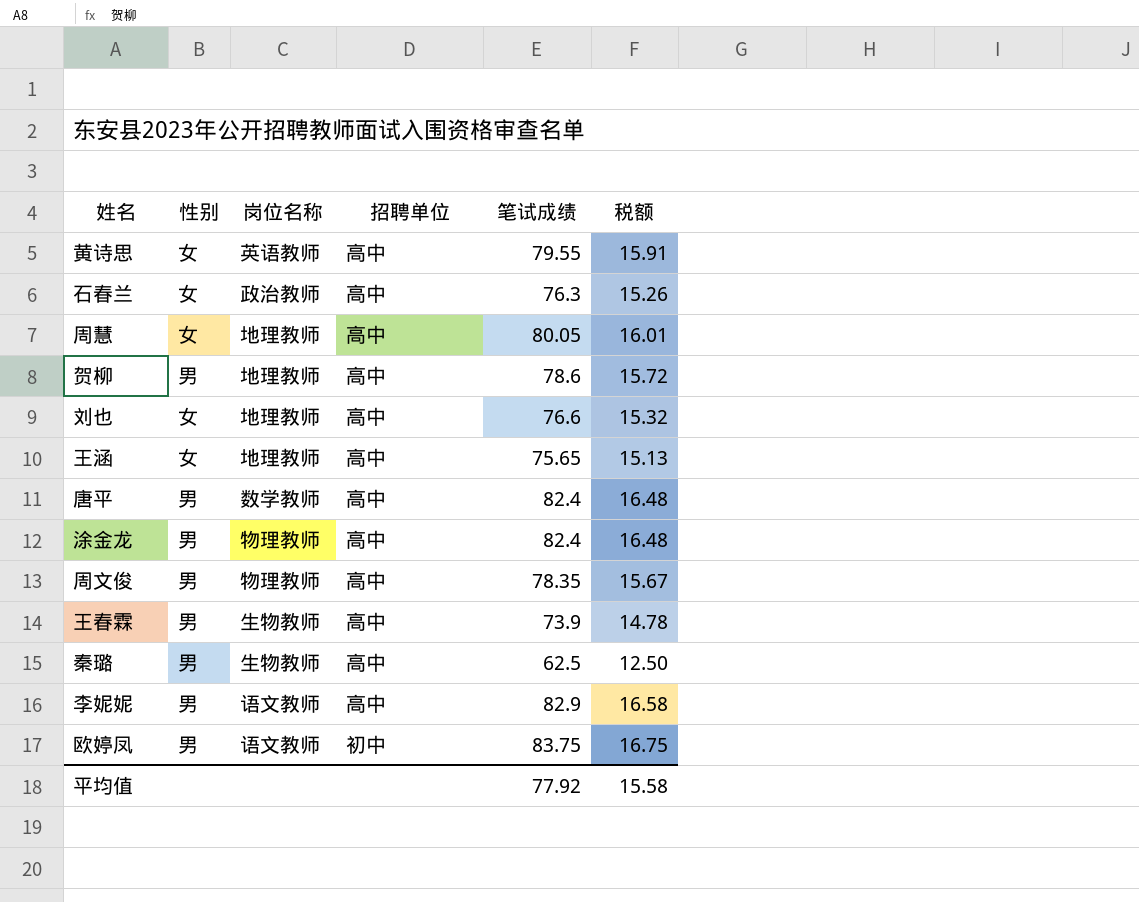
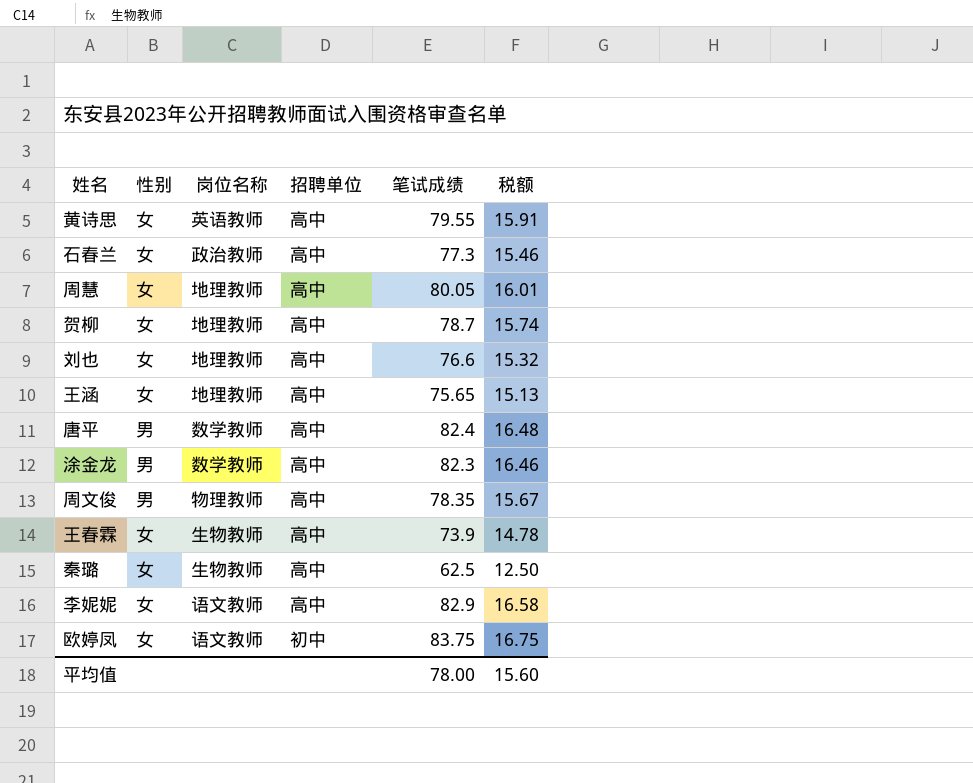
石春兰 | 笔试成绩: 76.3 -> 77.3
石春兰 | 税额: 15.26 -> 15.46
贺柳 | 性别: 男 -> 女
贺柳 | 笔试成绩: 78.6 -> 78.7
贺柳 | 税额: 15.72 -> 15.74
涂金龙 | 岗位名称: 物理教师 -> 数学教师
涂金龙 | 笔试成绩: 82.4 -> 82.3
涂金龙 | 税额: 16.48 -> 16.46
王春霖 | 性别: 男 -> 女
秦璐 | 性别: 男 -> 女
李妮妮 | 性别: 男 -> 女
欧婷凤 | 性别: 男 -> 女
平均值 | 笔试成绩: 77.92 -> 78.00
平均值 | 税额: 15.58 -> 15.60

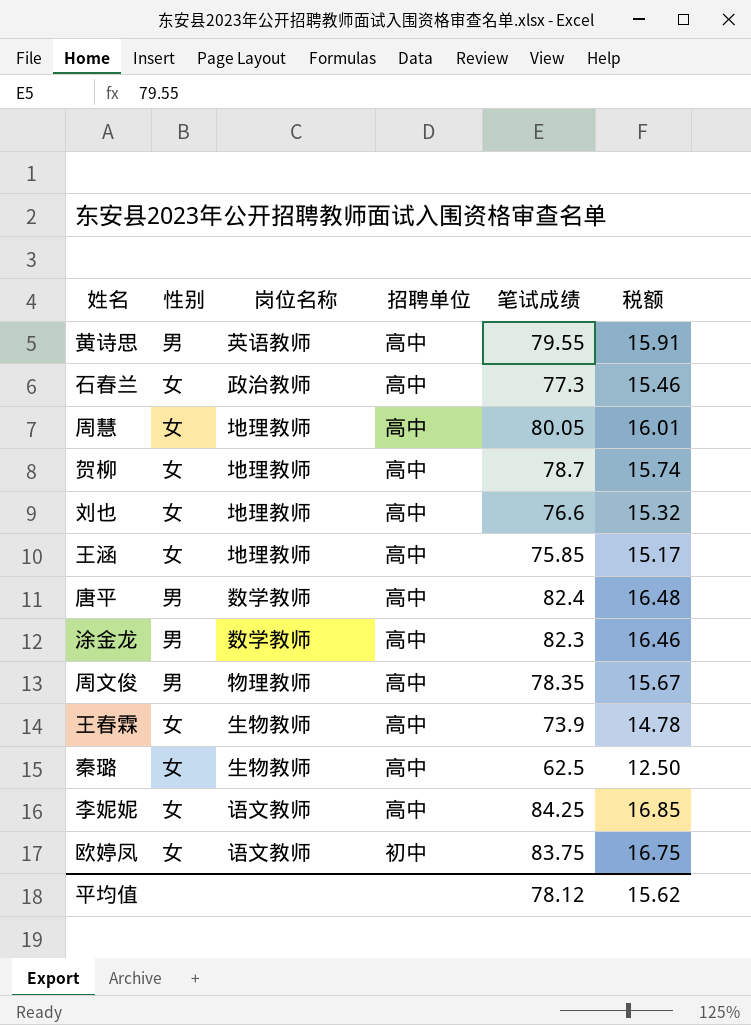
黄诗思 | 性别: 女 -> 男
王涵 | 笔试成绩: 75.65 -> 75.85
王涵 | 税额: 15.13 -> 15.17
李妮妮 | 笔试成绩: 82.9 -> 84.25
李妮妮 | 税额: 16.58 -> 16.85
平均值 | 笔试成绩: 78.00 -> 78.12
平均值 | 税额: 15.60 -> 15.62

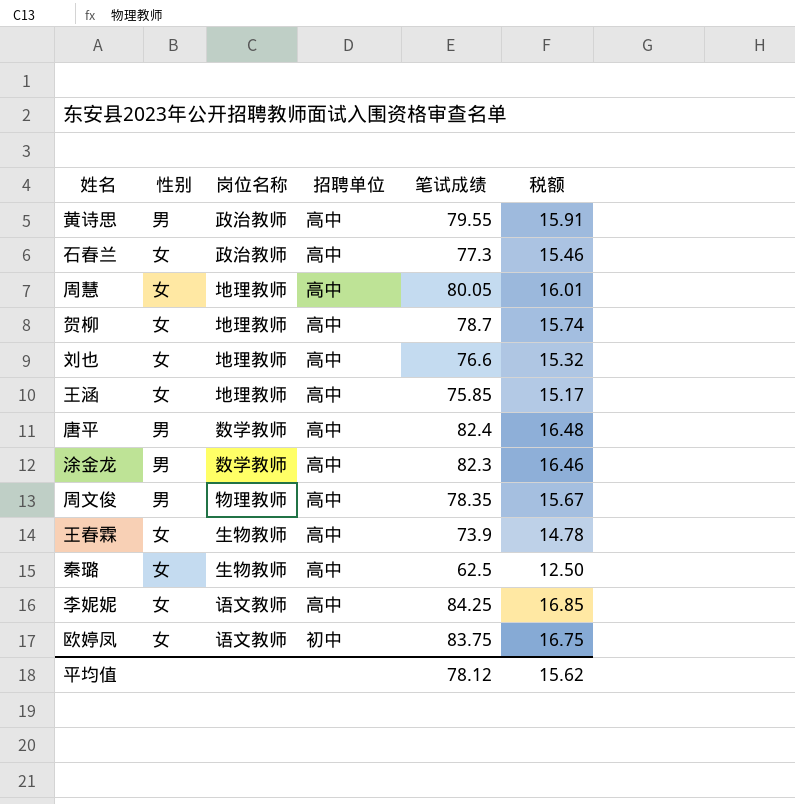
黄诗思 | 岗位名称: 英语教师 -> 政治教师

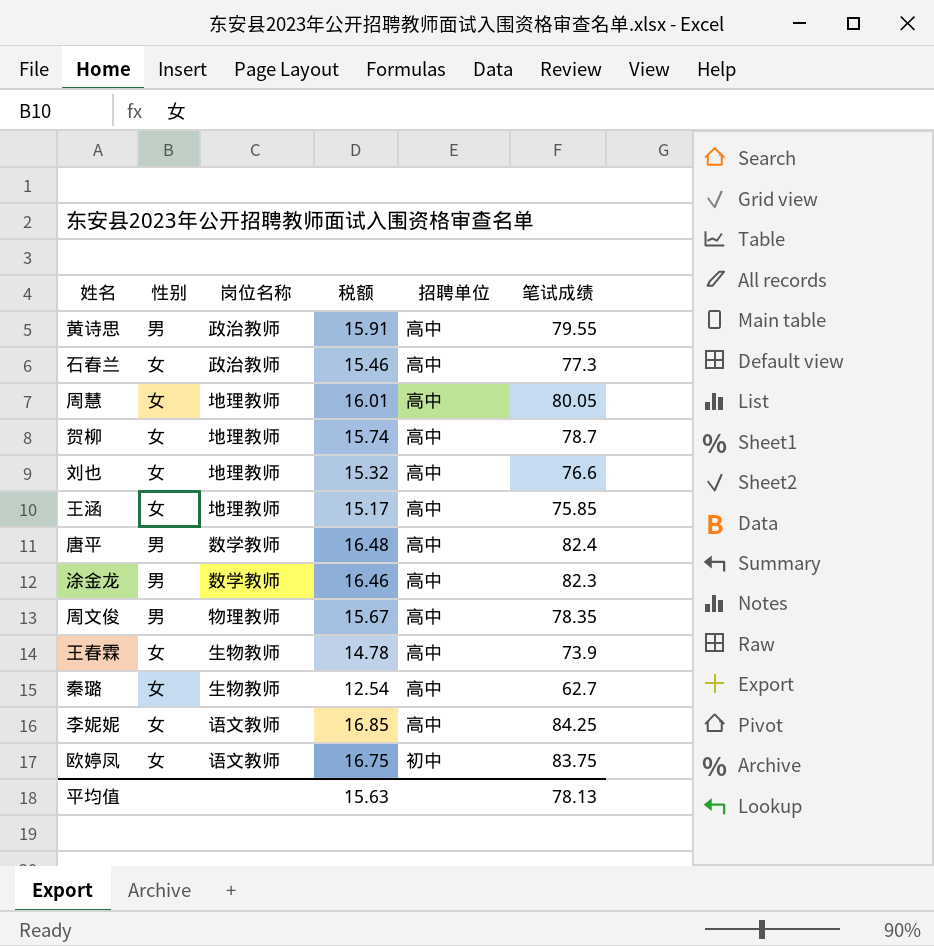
column 税额 | position: 6 -> 4
秦璐 | 税额: 12.50 -> 12.54
秦璐 | 笔试成绩: 62.5 -> 62.7
平均值 | 税额: 15.62 -> 15.63
平均值 | 笔试成绩: 78.12 -> 78.13

